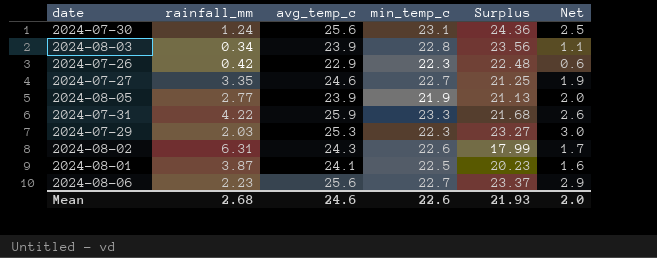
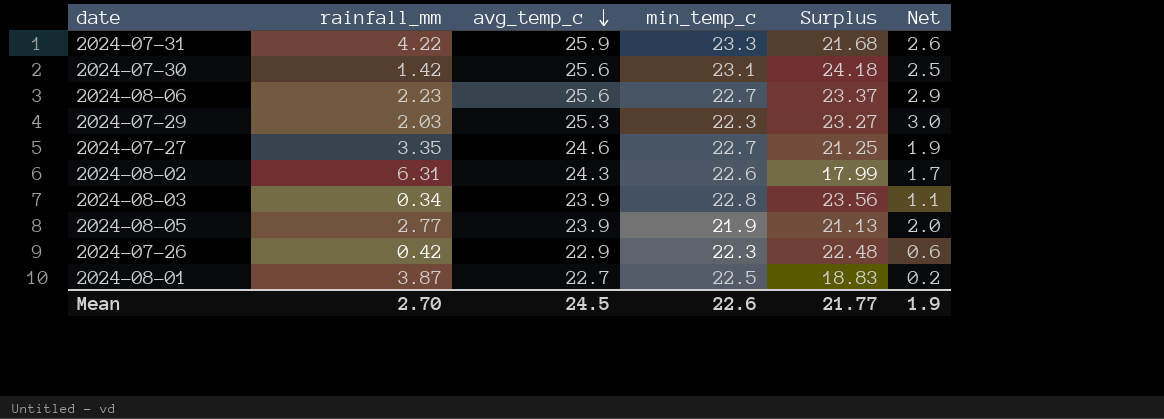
row order: none -> avg_temp_c descending
2024-07-30 | rainfall_mm: 1.24 -> 1.42
2024-07-30 | Surplus: 24.36 -> 24.18
2024-08-01 | avg_temp_c: 24.1 -> 22.7
2024-08-01 | Surplus: 20.23 -> 18.83
2024-08-01 | Net: 1.6 -> 0.2
Mean | rainfall_mm: 2.68 -> 2.70
Mean | avg_temp_c: 24.6 -> 24.5
Mean | Surplus: 21.93 -> 21.77
Mean | Net: 2.0 -> 1.9

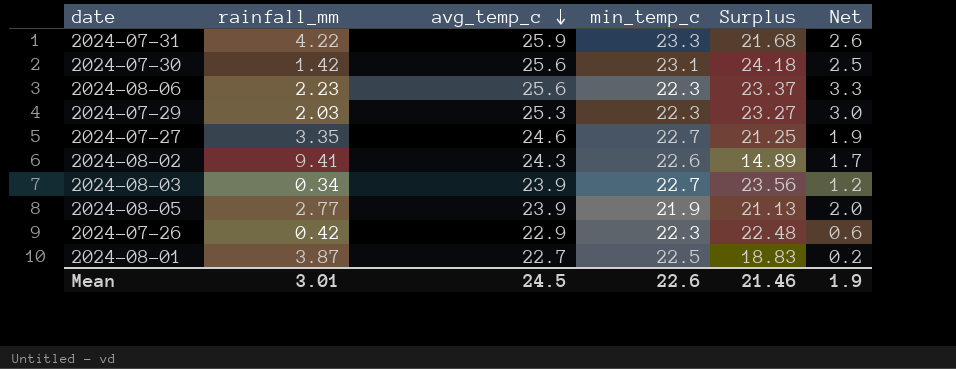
2024-08-06 | min_temp_c: 22.7 -> 22.3
2024-08-06 | Net: 2.9 -> 3.3
2024-08-02 | rainfall_mm: 6.31 -> 9.41
2024-08-02 | Surplus: 17.99 -> 14.89
2024-08-03 | min_temp_c: 22.8 -> 22.7
2024-08-03 | Net: 1.1 -> 1.2
Mean | rainfall_mm: 2.70 -> 3.01
Mean | Surplus: 21.77 -> 21.46

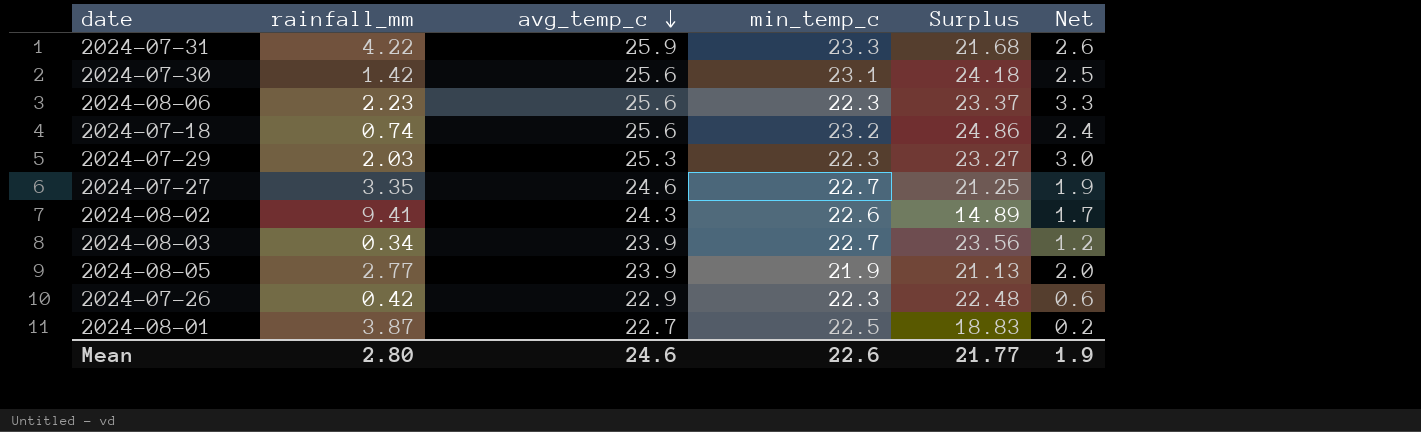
row 2024-07-18: none -> 0.74 | 25.6 | 23.2 | 24.86 | 2.4
Mean | rainfall_mm: 3.01 -> 2.80
Mean | avg_temp_c: 24.5 -> 24.6
Mean | Surplus: 21.46 -> 21.77

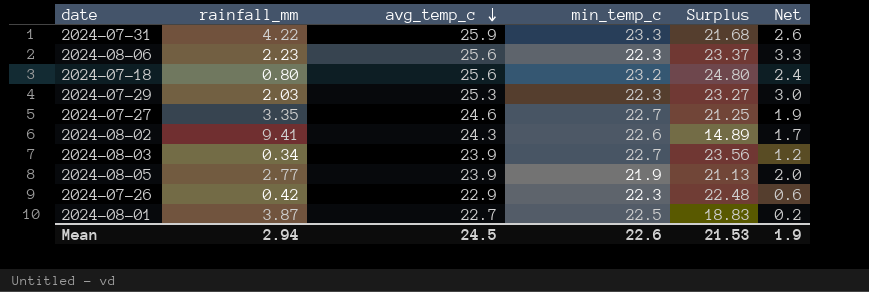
row 2024-07-30: 1.42 | 25.6 | 23.1 | 24.18 | 2.5 -> none
2024-07-18 | rainfall_mm: 0.74 -> 0.80
2024-07-18 | Surplus: 24.86 -> 24.80
Mean | rainfall_mm: 2.80 -> 2.94
Mean | avg_temp_c: 24.6 -> 24.5
Mean | Surplus: 21.77 -> 21.53

